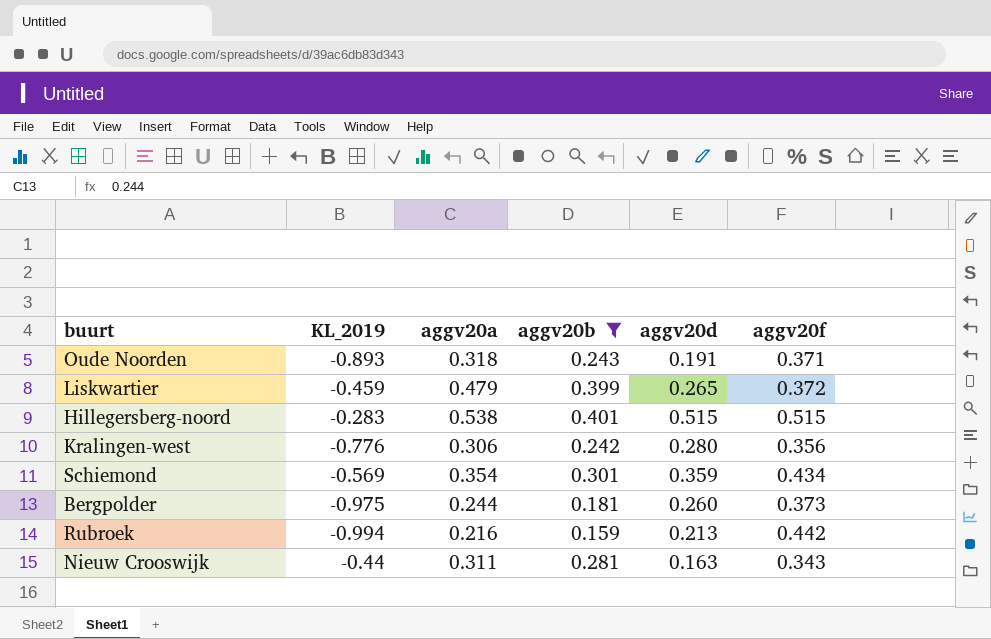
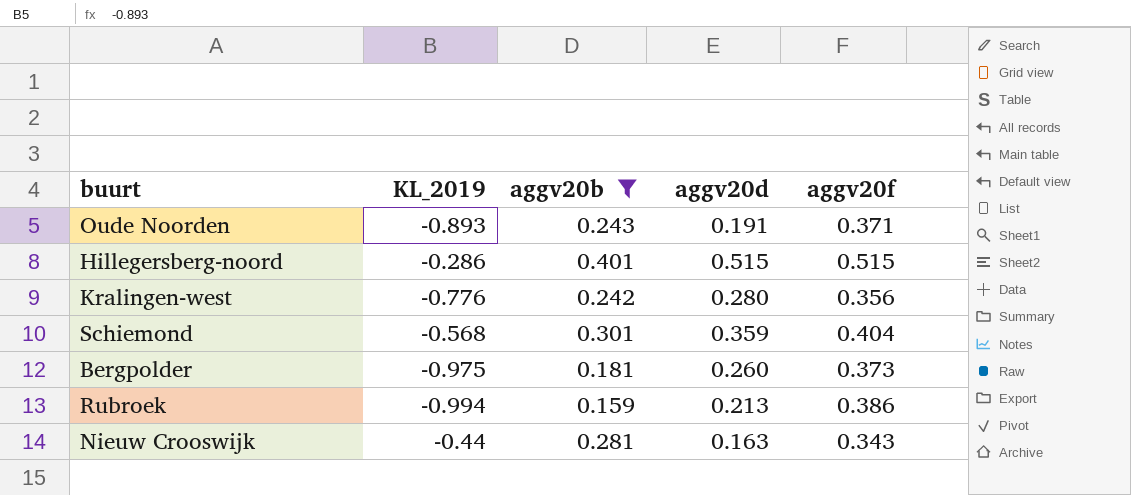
column aggv20a | position: 3 -> none
row Liskwartier: -0.459 | 0.479 | 0.399 | 0.265 | 0.372 -> none
Hillegersberg-noord | KL_2019: -0.283 -> -0.286
Schiemond | KL_2019: -0.569 -> -0.568
Schiemond | aggv20f: 0.434 -> 0.404
Rubroek | aggv20f: 0.442 -> 0.386

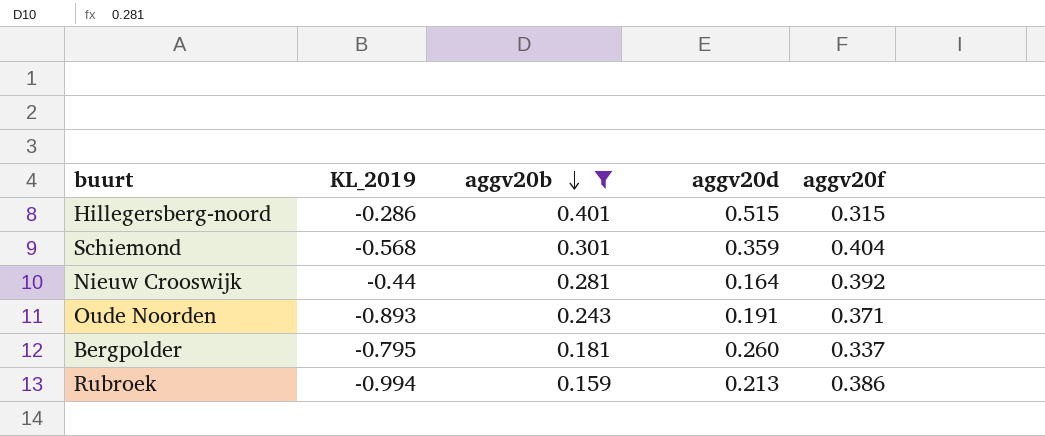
row order: none -> aggv20b descending
row Kralingen-west: -0.776 | 0.242 | 0.280 | 0.356 -> none
Hillegersberg-noord | aggv20f: 0.515 -> 0.315
Nieuw Crooswijk | aggv20d: 0.163 -> 0.164
Nieuw Crooswijk | aggv20f: 0.343 -> 0.392
Bergpolder | KL_2019: -0.975 -> -0.795
Bergpolder | aggv20f: 0.373 -> 0.337

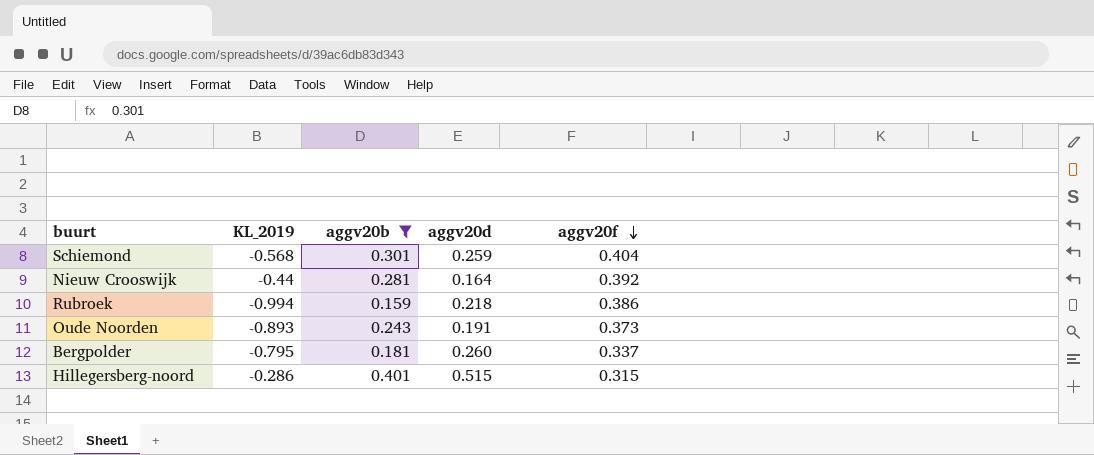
row order: aggv20b descending -> aggv20f descending
Schiemond | aggv20d: 0.359 -> 0.259
Rubroek | aggv20d: 0.213 -> 0.218
Oude Noorden | aggv20f: 0.371 -> 0.373

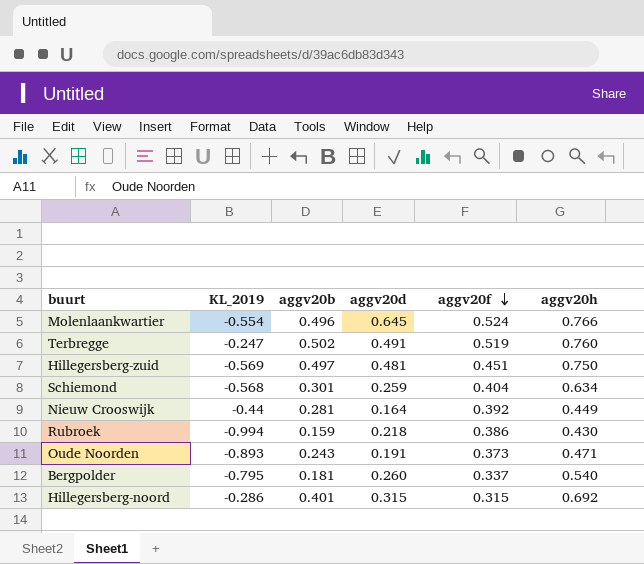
filter: aggv20b <= 0.401 -> none
column aggv20h | position: none -> 6
Hillegersberg-noord | aggv20d: 0.515 -> 0.315

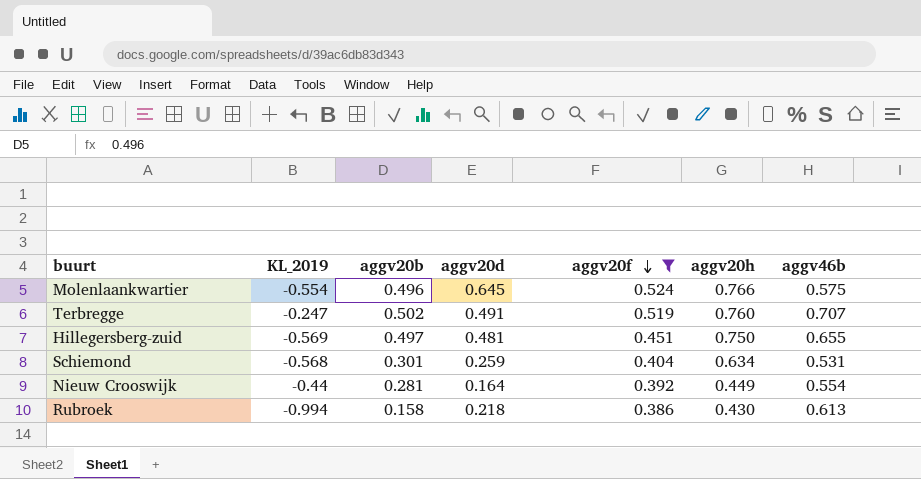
filter: none -> aggv20f >= 0.386
column aggv46b | position: none -> 7
Rubroek | aggv20b: 0.159 -> 0.158

